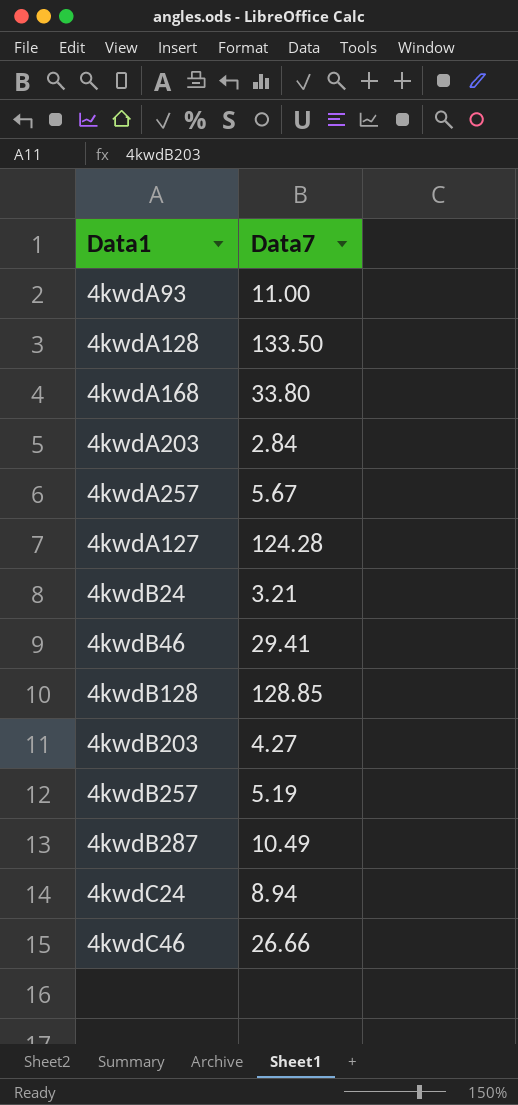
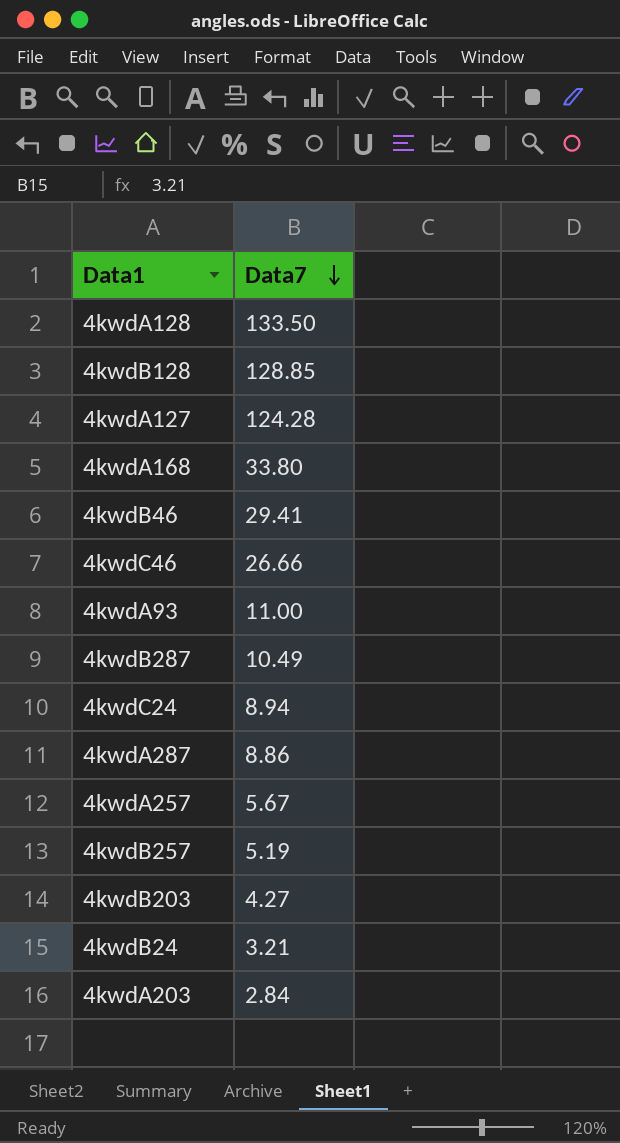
row order: none -> Data7 descending
row 4kwdA287: none -> 8.86

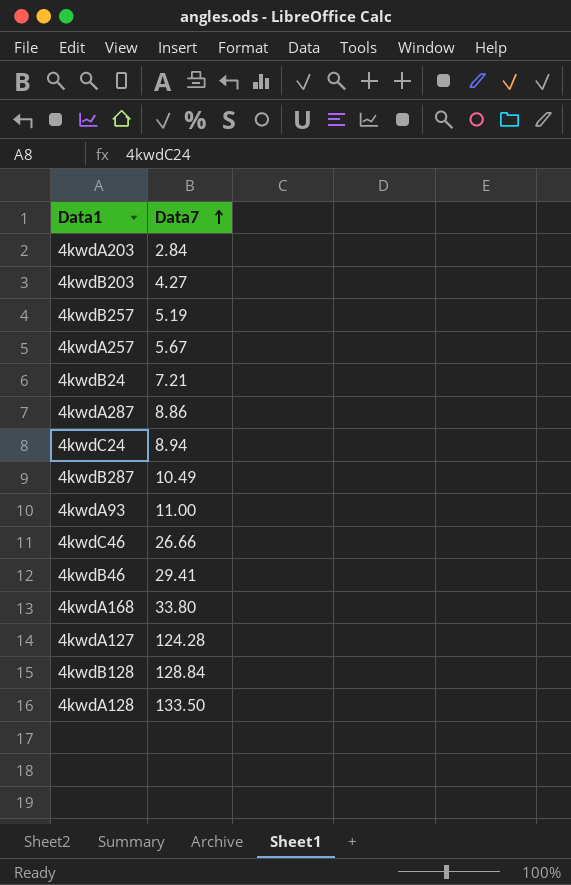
row order: Data7 descending -> Data7 ascending
4kwdB24 | Data7: 3.21 -> 7.21
4kwdB128 | Data7: 128.85 -> 128.84

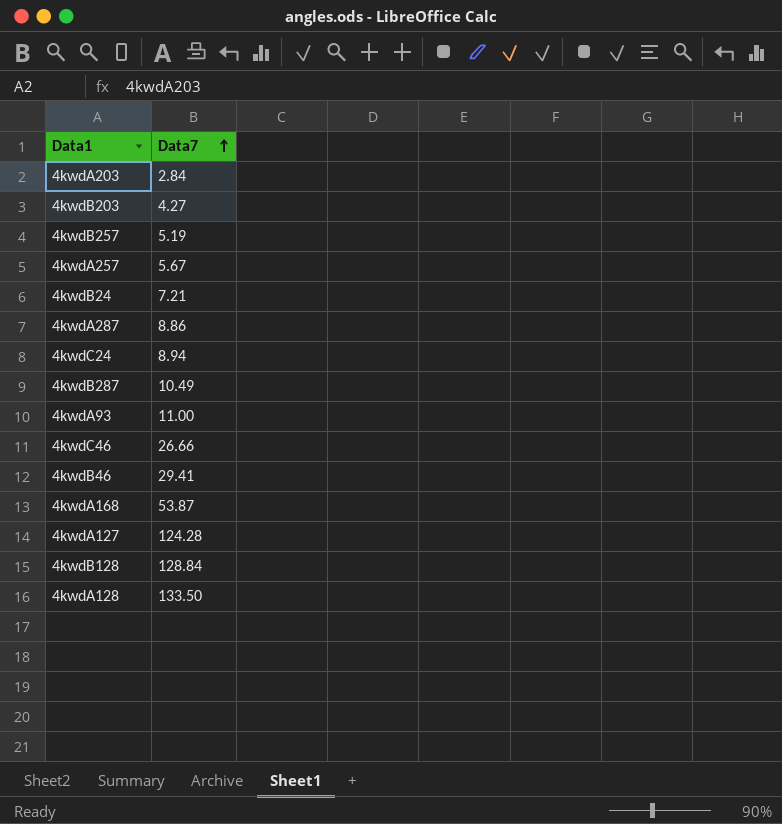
4kwdA168 | Data7: 33.80 -> 53.87

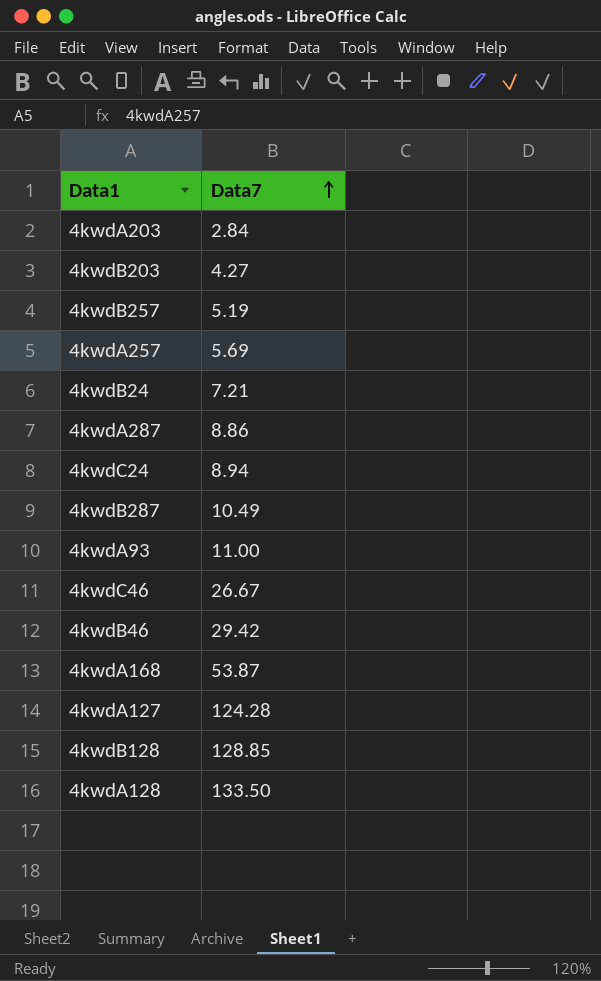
4kwdA257 | Data7: 5.67 -> 5.69
4kwdC46 | Data7: 26.66 -> 26.67
4kwdB46 | Data7: 29.41 -> 29.42
4kwdB128 | Data7: 128.84 -> 128.85

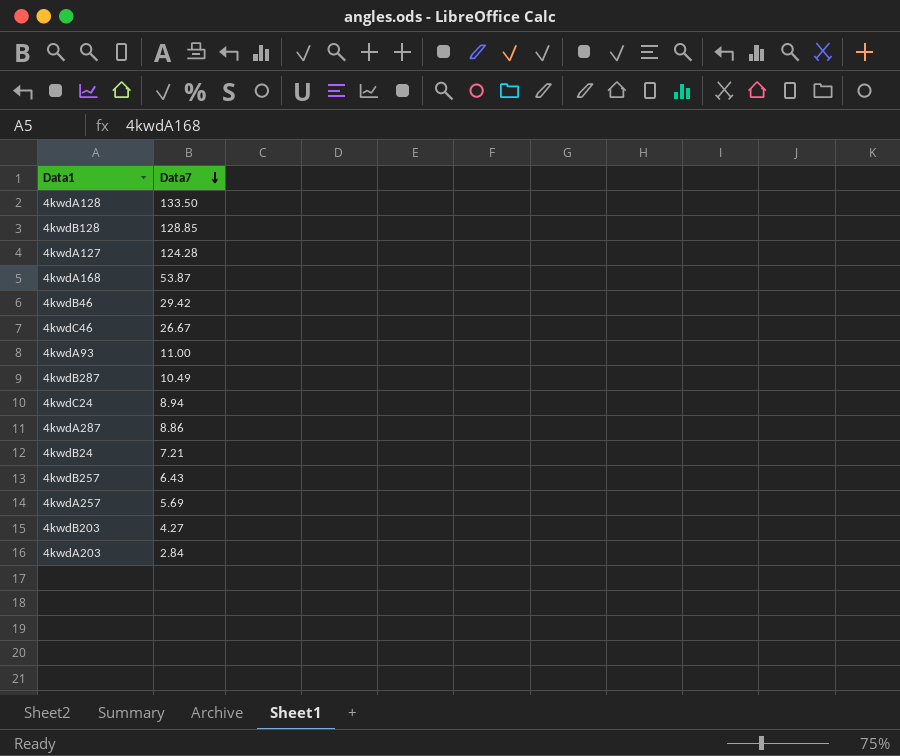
row order: Data7 ascending -> Data7 descending
4kwdB257 | Data7: 5.19 -> 6.43

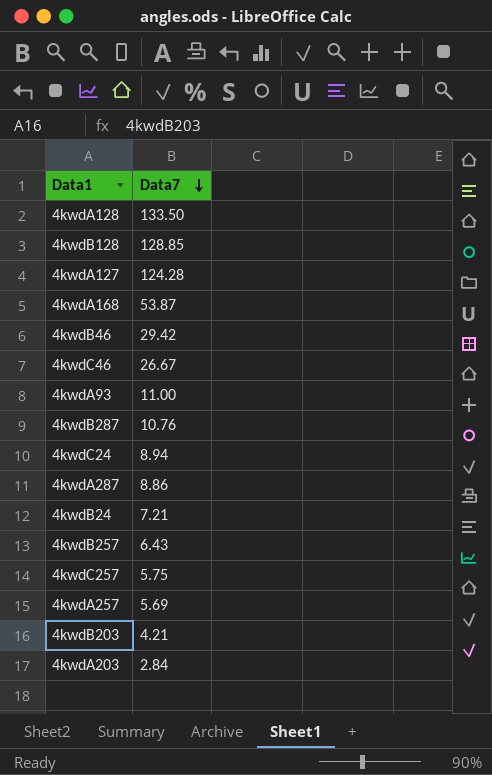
4kwdB287 | Data7: 10.49 -> 10.76
row 4kwdC257: none -> 5.75
4kwdB203 | Data7: 4.27 -> 4.21

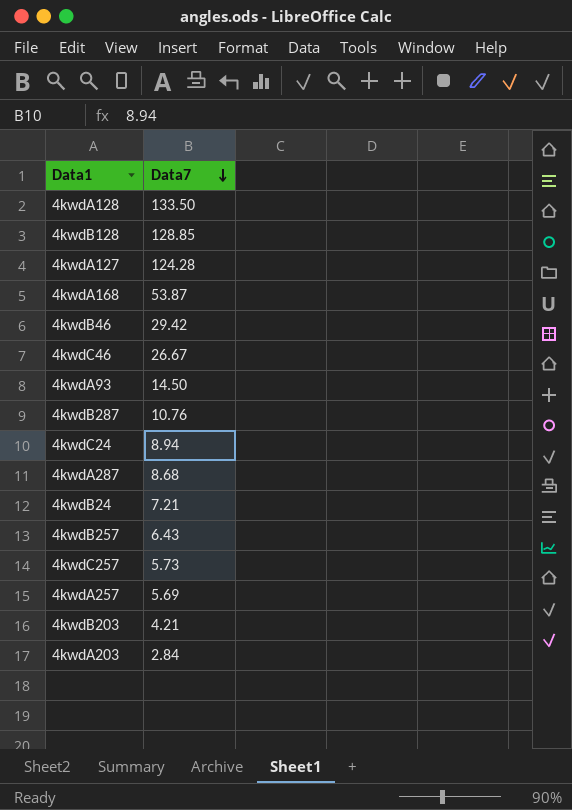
4kwdA93 | Data7: 11.00 -> 14.50
4kwdA287 | Data7: 8.86 -> 8.68
4kwdC257 | Data7: 5.75 -> 5.73

